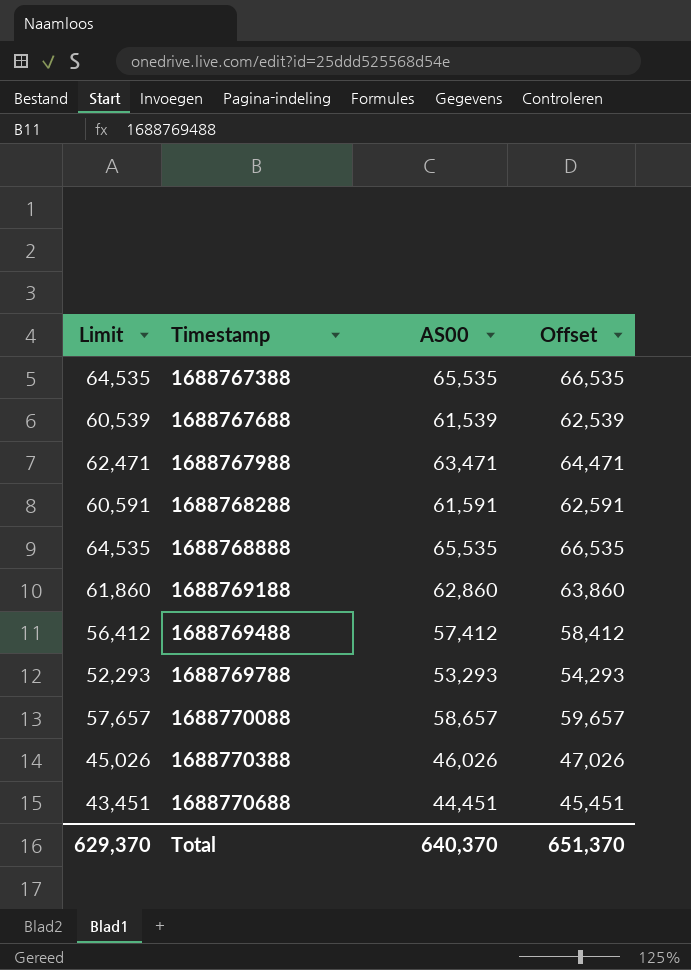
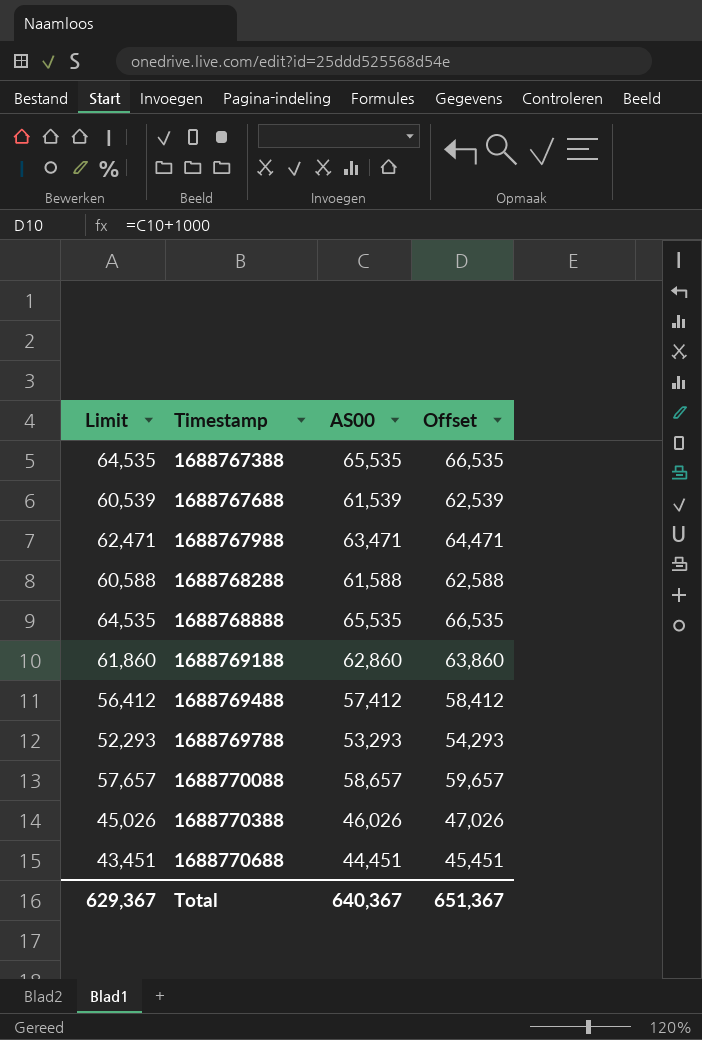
1688768288 | Limit: 60,591 -> 60,588
1688768288 | AS00: 61,591 -> 61,588
1688768288 | Offset: 62,591 -> 62,588
Total | Limit: 629,370 -> 629,367
Total | AS00: 640,370 -> 640,367
Total | Offset: 651,370 -> 651,367

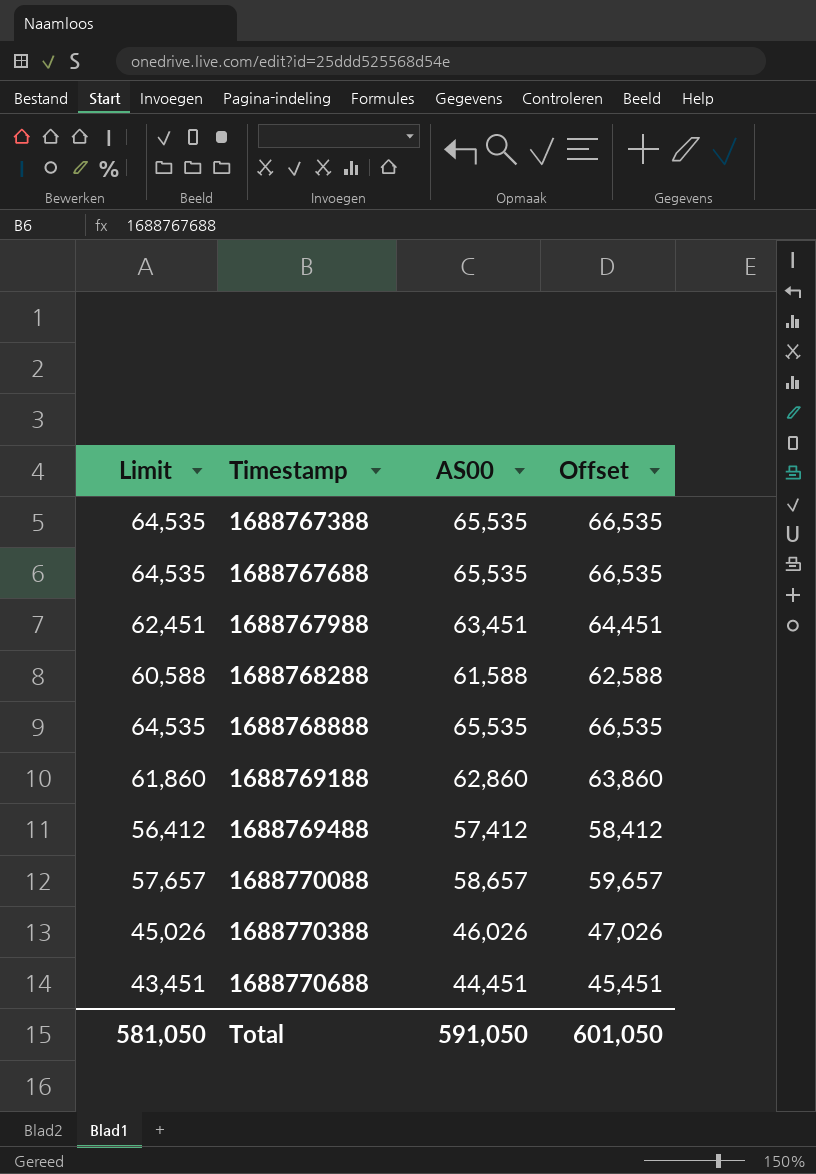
row 1688769788: 52,293 | 53,293 | 54,293 -> none
1688767688 | Limit: 60,539 -> 64,535
1688767688 | AS00: 61,539 -> 65,535
1688767688 | Offset: 62,539 -> 66,535
1688767988 | Limit: 62,471 -> 62,451
1688767988 | AS00: 63,471 -> 63,451
1688767988 | Offset: 64,471 -> 64,451
Total | Limit: 629,367 -> 581,050
Total | AS00: 640,367 -> 591,050
Total | Offset: 651,367 -> 601,050

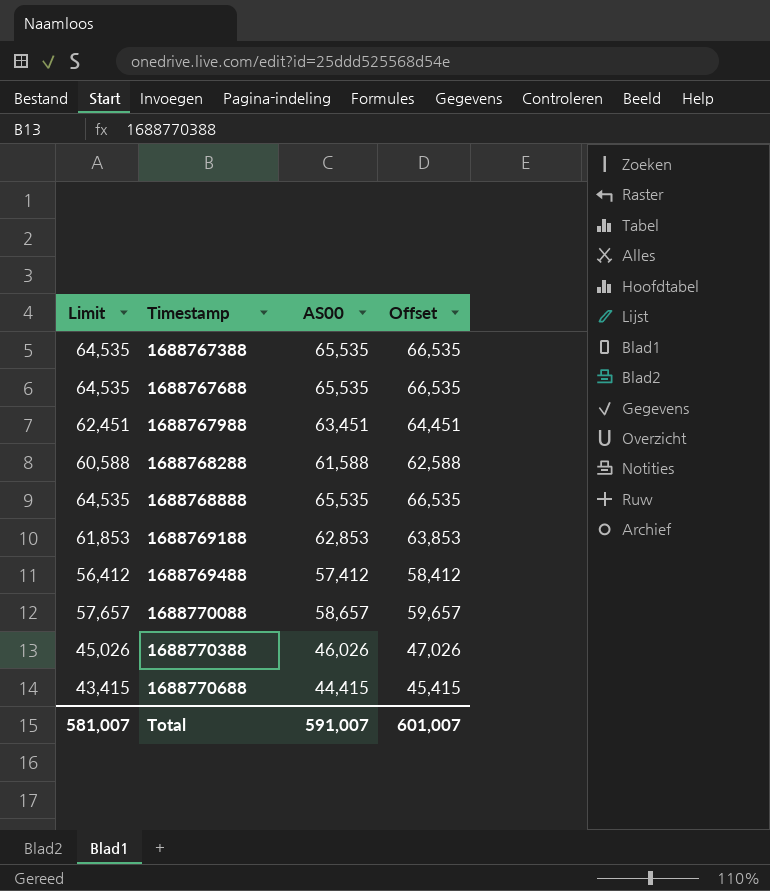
1688769188 | Limit: 61,860 -> 61,853
1688769188 | AS00: 62,860 -> 62,853
1688769188 | Offset: 63,860 -> 63,853
1688770688 | Limit: 43,451 -> 43,415
1688770688 | AS00: 44,451 -> 44,415
1688770688 | Offset: 45,451 -> 45,415
Total | Limit: 581,050 -> 581,007
Total | AS00: 591,050 -> 591,007
Total | Offset: 601,050 -> 601,007

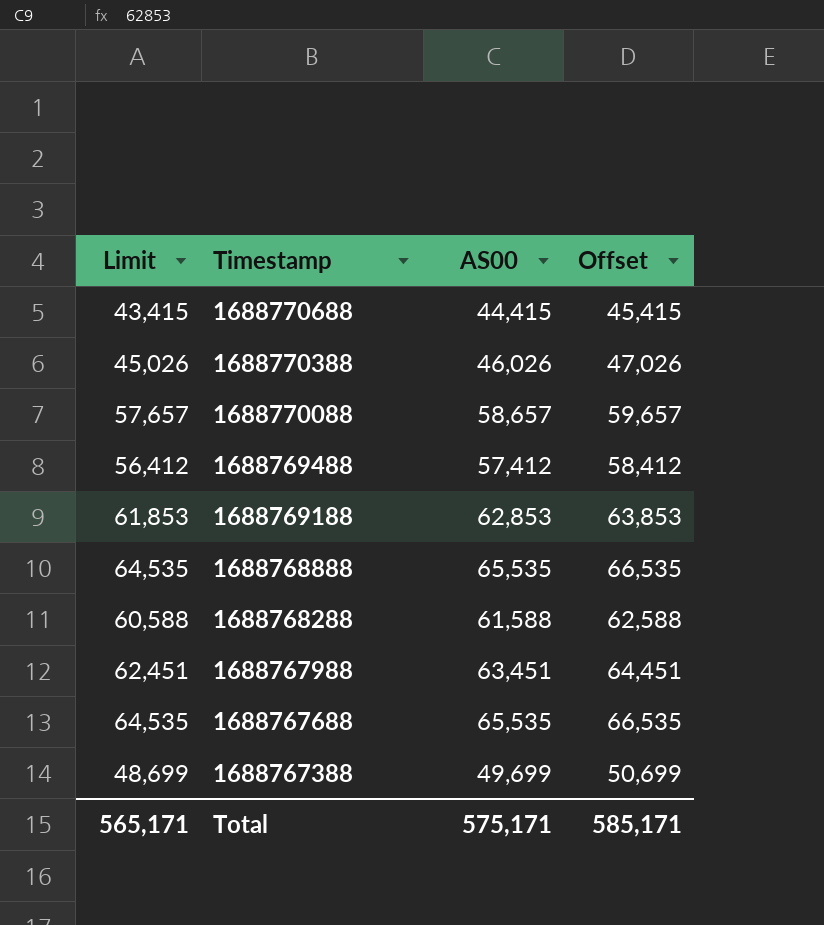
row order: Timestamp ascending -> Timestamp descending
1688767388 | Limit: 64,535 -> 48,699
1688767388 | AS00: 65,535 -> 49,699
1688767388 | Offset: 66,535 -> 50,699
Total | Limit: 581,007 -> 565,171
Total | AS00: 591,007 -> 575,171
Total | Offset: 601,007 -> 585,171

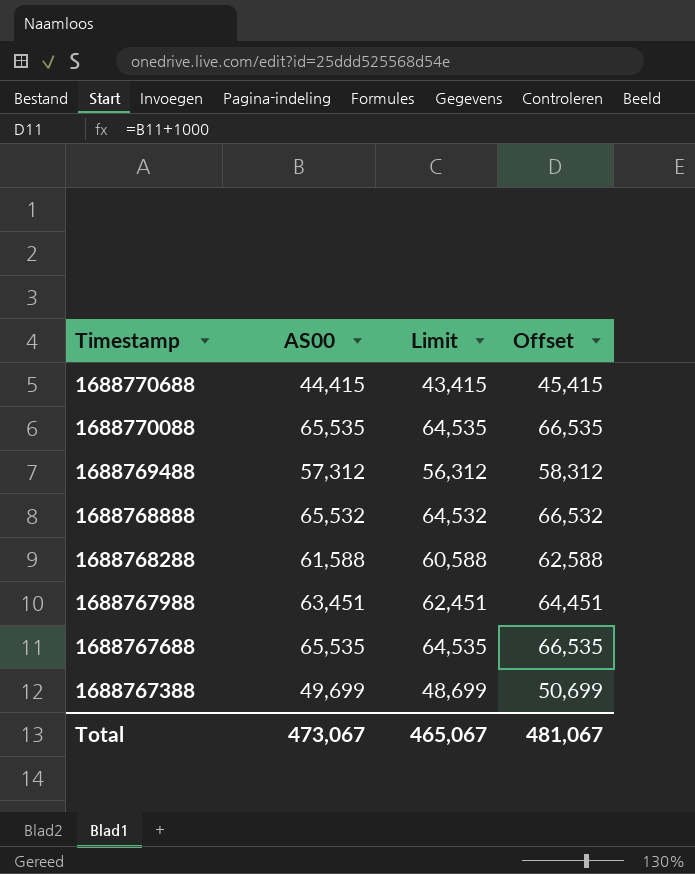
column Limit | position: 1 -> 3
row 1688770388: 45,026 | 46,026 | 47,026 -> none
row 1688769188: 61,853 | 62,853 | 63,853 -> none
1688770088 | AS00: 58,657 -> 65,535
1688770088 | Limit: 57,657 -> 64,535
1688770088 | Offset: 59,657 -> 66,535
1688769488 | AS00: 57,412 -> 57,312
1688769488 | Limit: 56,412 -> 56,312
1688769488 | Offset: 58,412 -> 58,312
1688768888 | AS00: 65,535 -> 65,532
1688768888 | Limit: 64,535 -> 64,532
1688768888 | Offset: 66,535 -> 66,532
Total | AS00: 575,171 -> 473,067
Total | Limit: 565,171 -> 465,067
Total | Offset: 585,171 -> 481,067

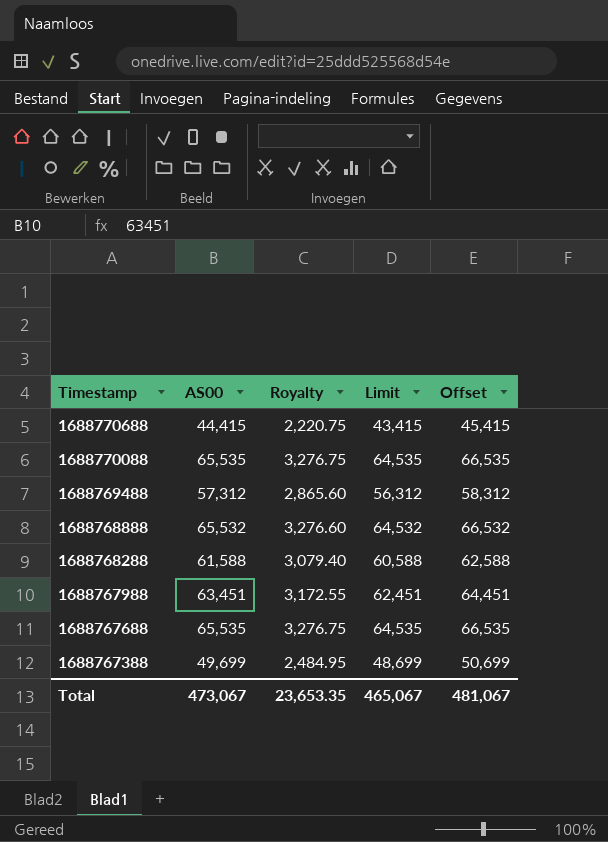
column Royalty | formula: none -> [AS00] * 0.05

